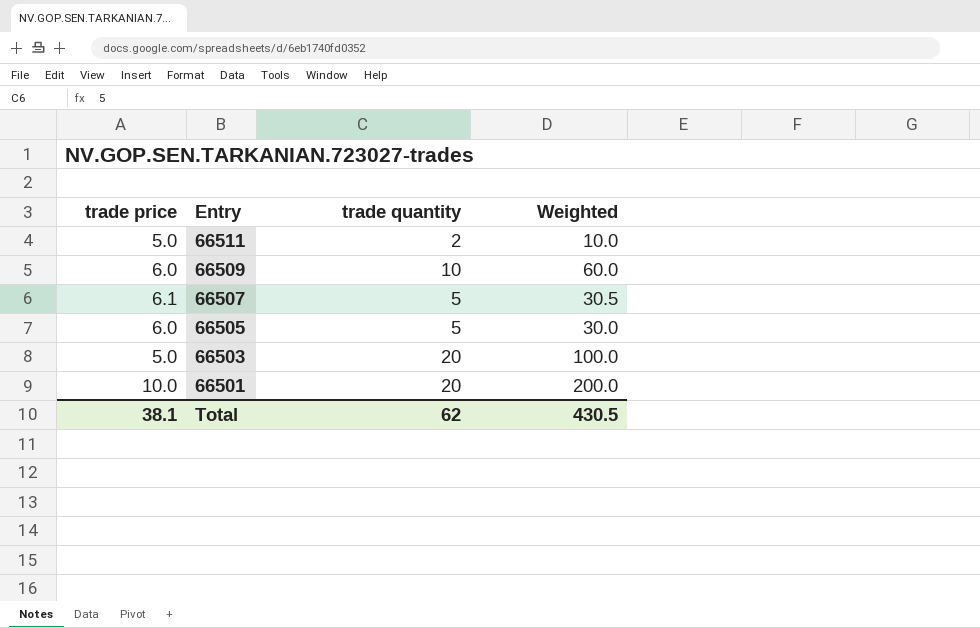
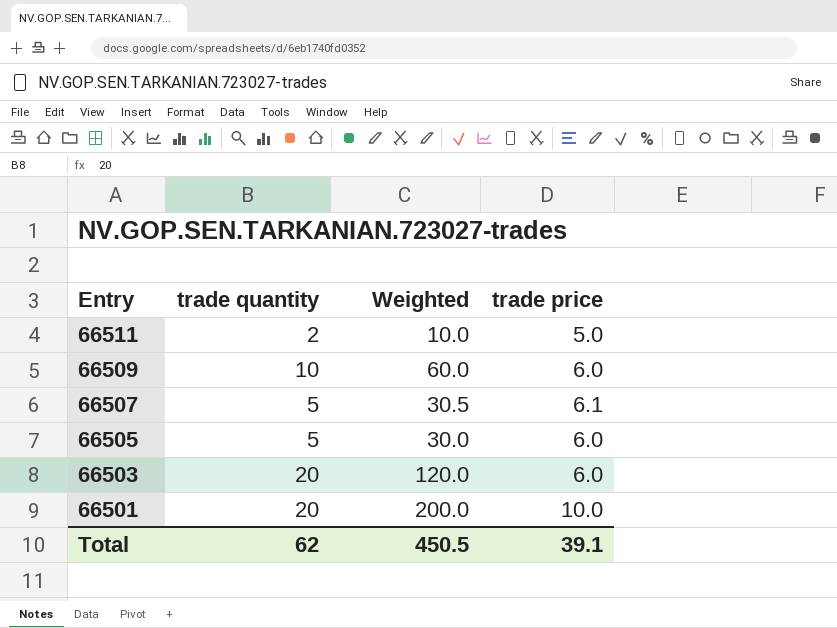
column trade price | position: 1 -> 4
66503 | Weighted: 100.0 -> 120.0
66503 | trade price: 5.0 -> 6.0
Total | Weighted: 430.5 -> 450.5
Total | trade price: 38.1 -> 39.1

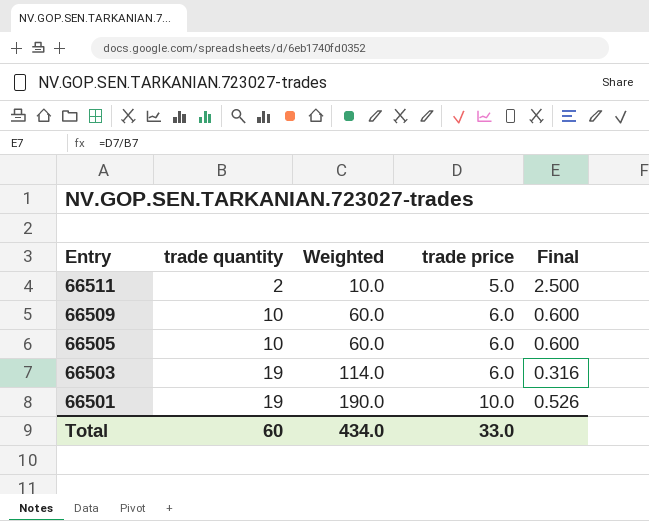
column Final | formula: none -> [trade price] / [trade quantity]
row 66507: 5 | 30.5 | 6.1 -> none
66505 | trade quantity: 5 -> 10
66505 | Weighted: 30.0 -> 60.0
66503 | trade quantity: 20 -> 19
66503 | Weighted: 120.0 -> 114.0
66501 | trade quantity: 20 -> 19
66501 | Weighted: 200.0 -> 190.0
Total | trade quantity: 62 -> 60
Total | Weighted: 450.5 -> 434.0
Total | trade price: 39.1 -> 33.0

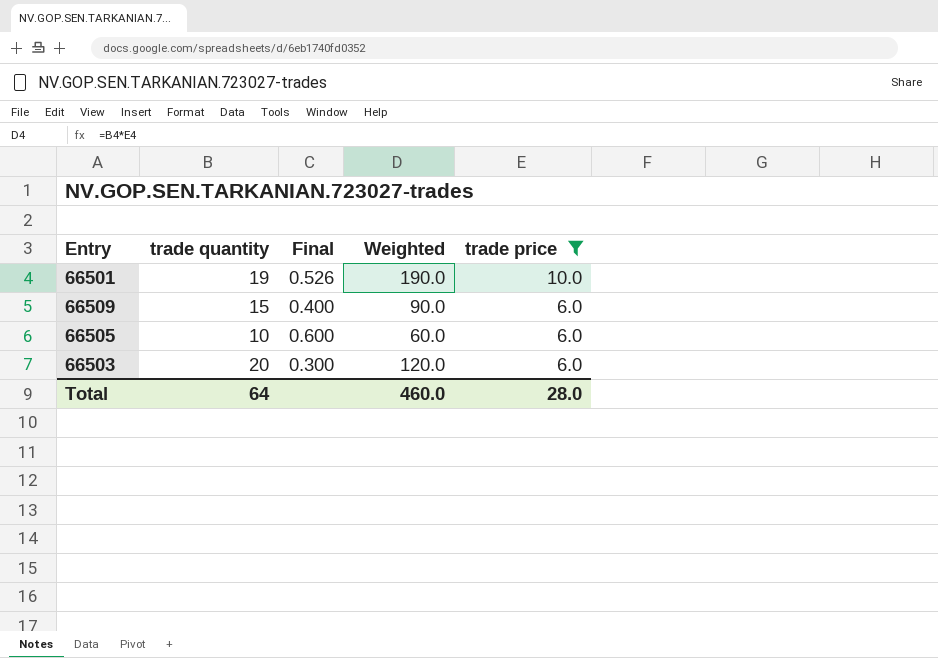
filter: none -> trade price != 5.0
row order: Entry descending -> trade price descending
column Final | position: 5 -> 3
66509 | trade quantity: 10 -> 15
66509 | Final: 0.600 -> 0.400
66509 | Weighted: 60.0 -> 90.0
66503 | trade quantity: 19 -> 20
66503 | Final: 0.316 -> 0.300
66503 | Weighted: 114.0 -> 120.0
Total | trade quantity: 60 -> 64
Total | Weighted: 434.0 -> 460.0
Total | trade price: 33.0 -> 28.0

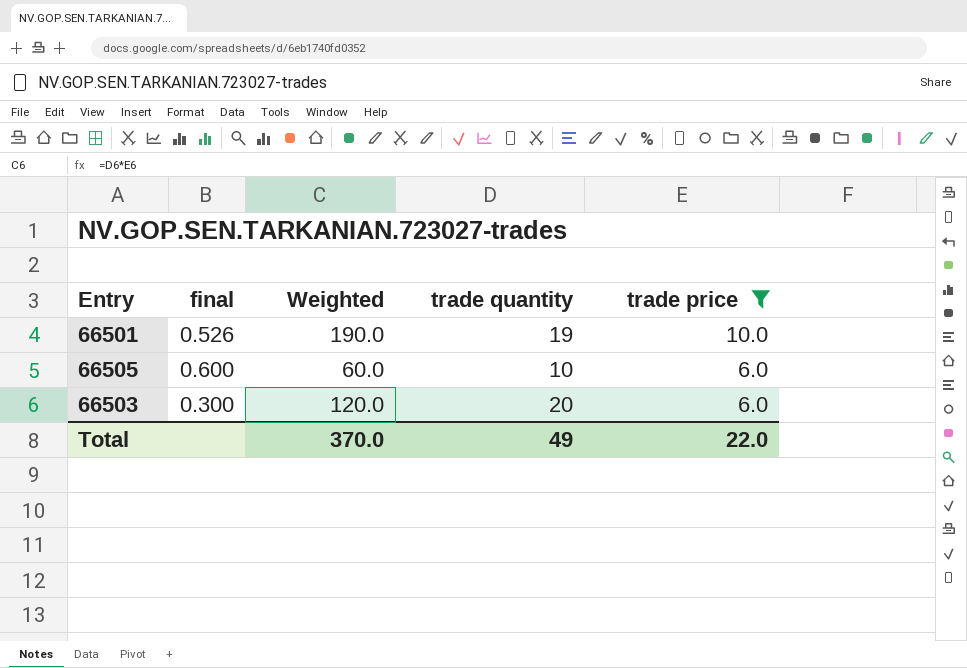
column name: Final -> final
column trade quantity | position: 2 -> 4
row 66509: 15 | 0.400 | 90.0 | 6.0 -> none
Total | Weighted: 460.0 -> 370.0
Total | trade quantity: 64 -> 49
Total | trade price: 28.0 -> 22.0

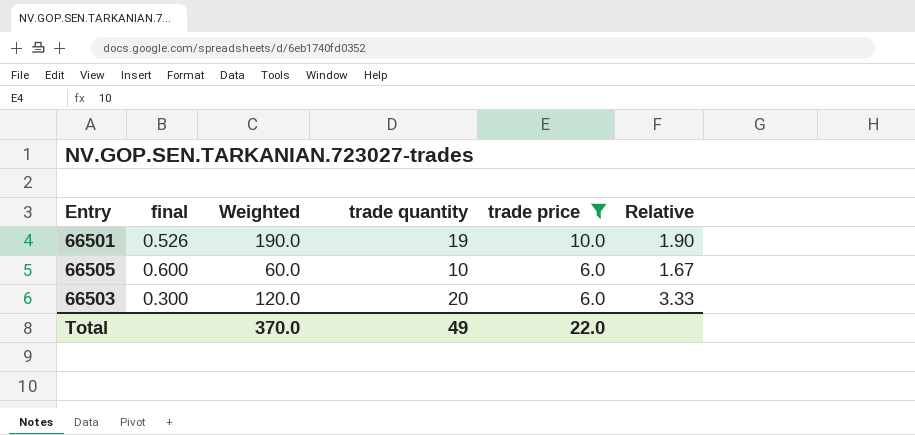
column Relative | formula: none -> [trade quantity] / [trade price]

